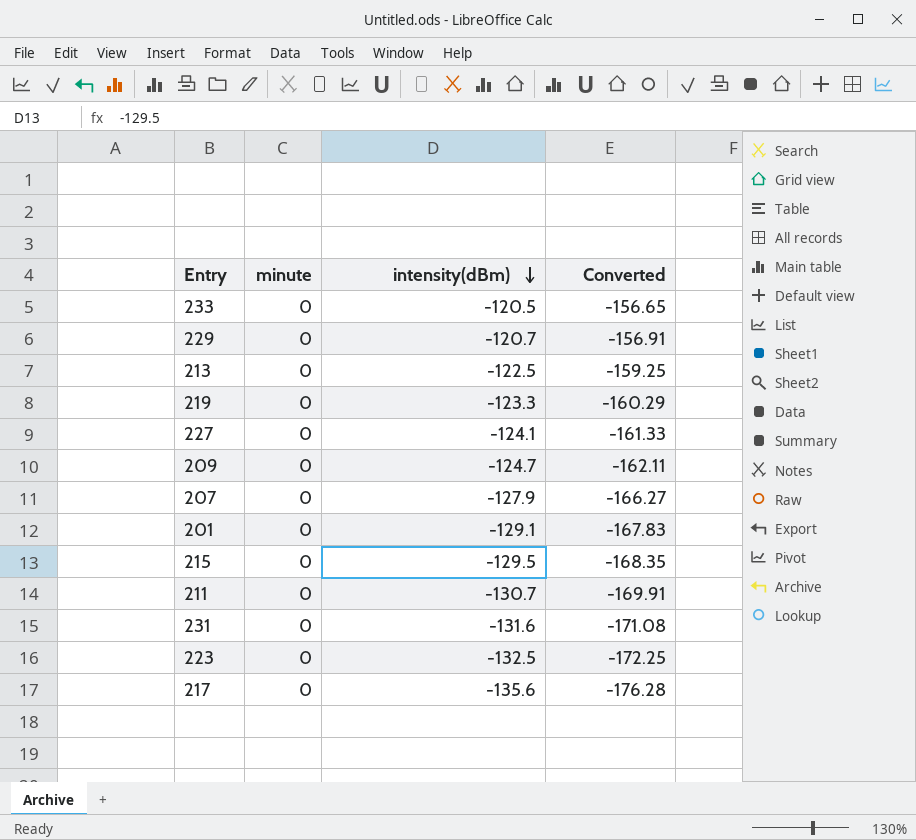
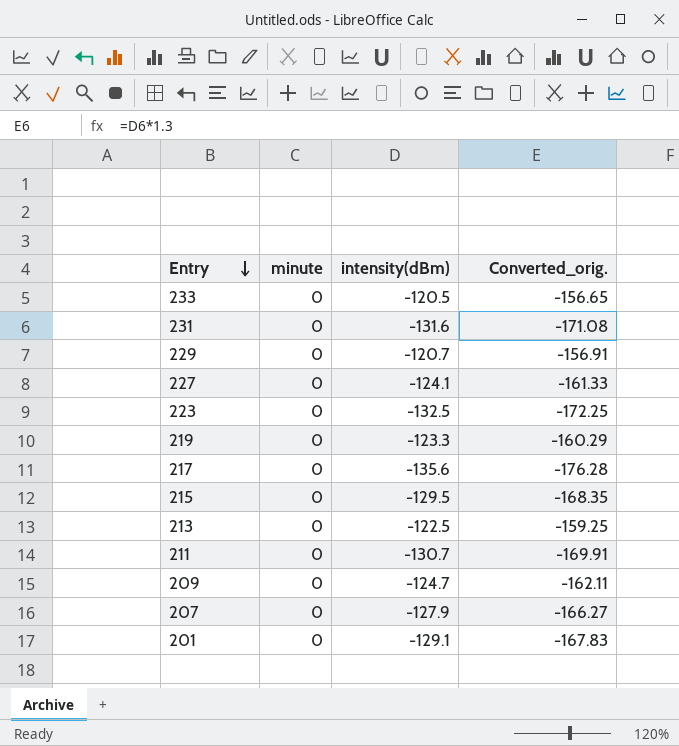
row order: intensity(dBm) descending -> Entry descending
column name: Converted -> Converted_orig.

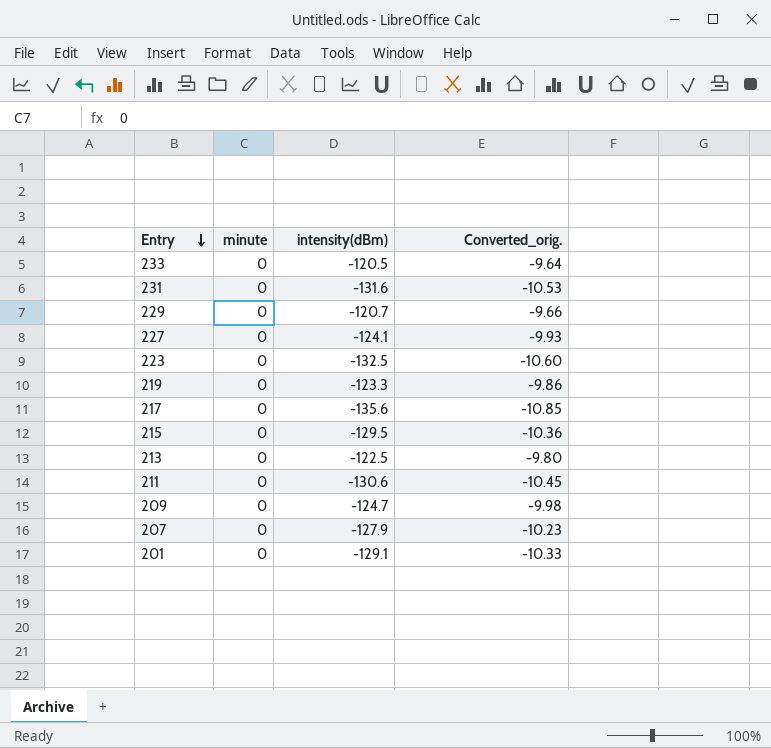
column Converted_orig. | formula: [intensity(dBm)] * 1.3 -> [intensity(dBm)] * 0.08
211 | intensity(dBm): -130.7 -> -130.6

